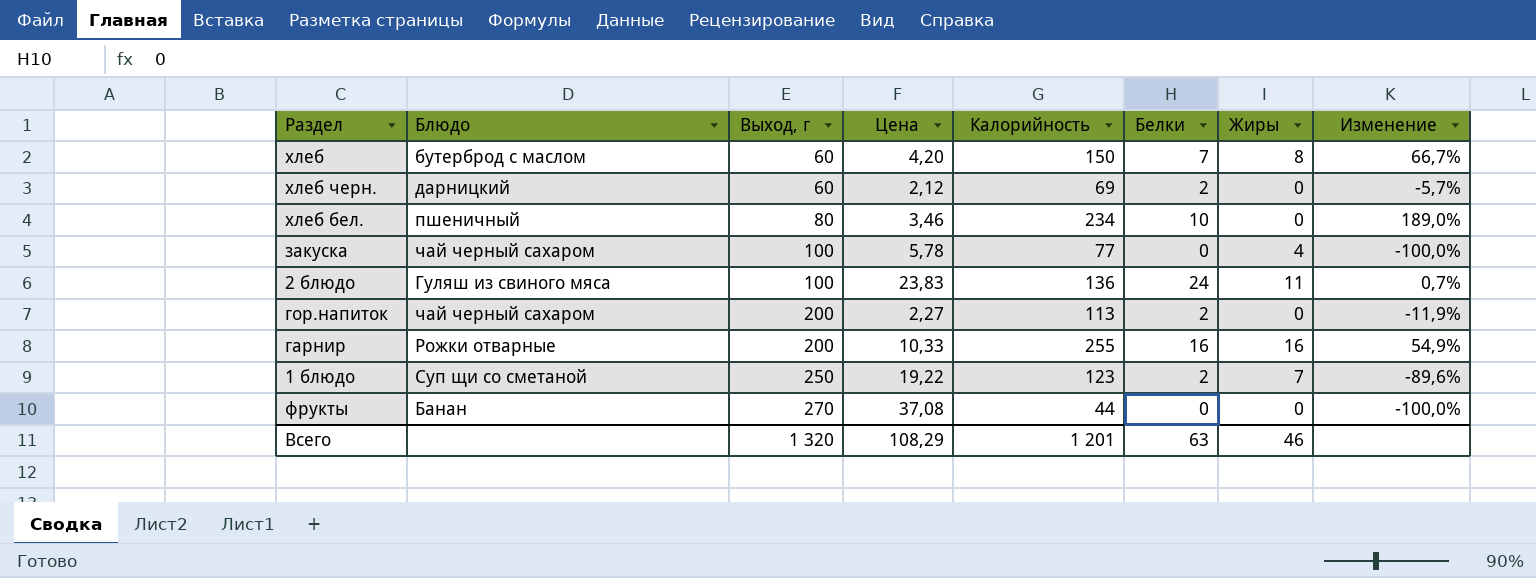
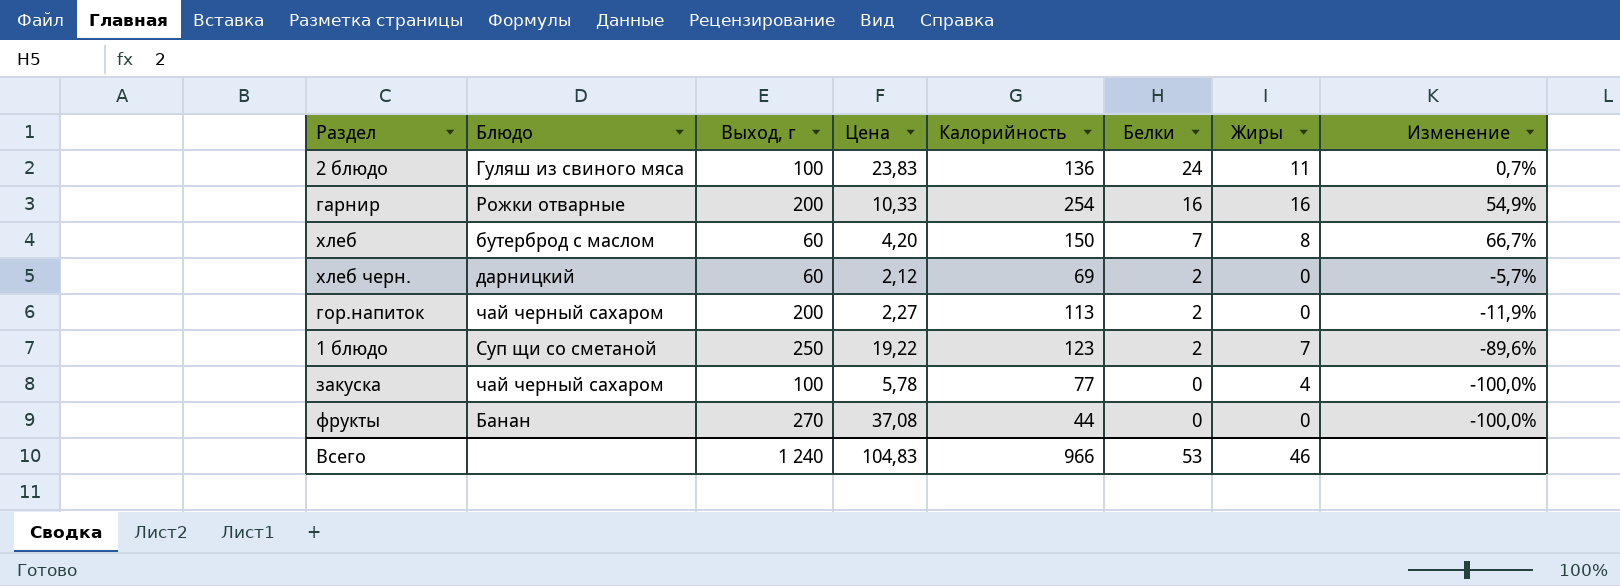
row order: Выход, г ascending -> Белки descending
row хлеб бел.: пшеничный | 80 | 3,46 | 234 | 10 | 0 | 189,0% -> none
гарнир | Калорийность: 255 -> 254
Всего | Выход, г: 1 320 -> 1 240
Всего | Цена: 108,29 -> 104,83
Всего | Калорийность: 1 201 -> 966
Всего | Белки: 63 -> 53

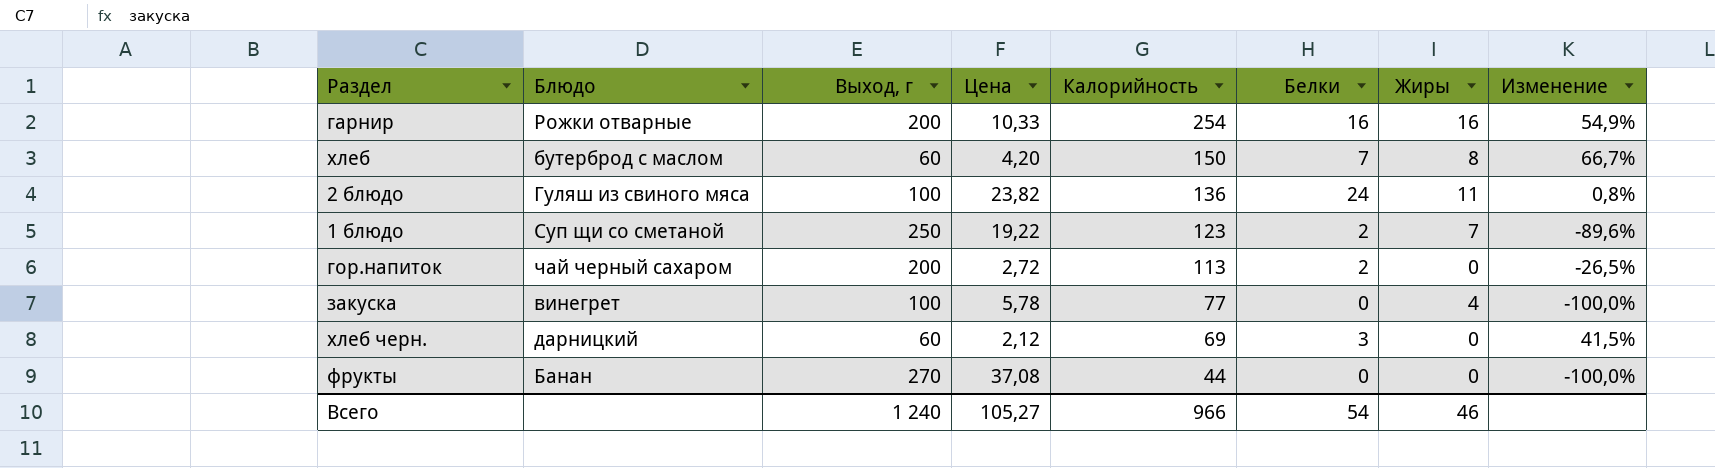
row order: Белки descending -> Калорийность descending
2 блюдо | Цена: 23,83 -> 23,82
2 блюдо | Изменение: 0,7% -> 0,8%
гор.напиток | Цена: 2,27 -> 2,72
гор.напиток | Изменение: -11,9% -> -26,5%
закуска | Блюдо: чай черный сахаром -> винегрет
хлеб черн. | Белки: 2 -> 3
хлеб черн. | Изменение: -5,7% -> 41,5%
Всего | Цена: 104,83 -> 105,27
Всего | Белки: 53 -> 54

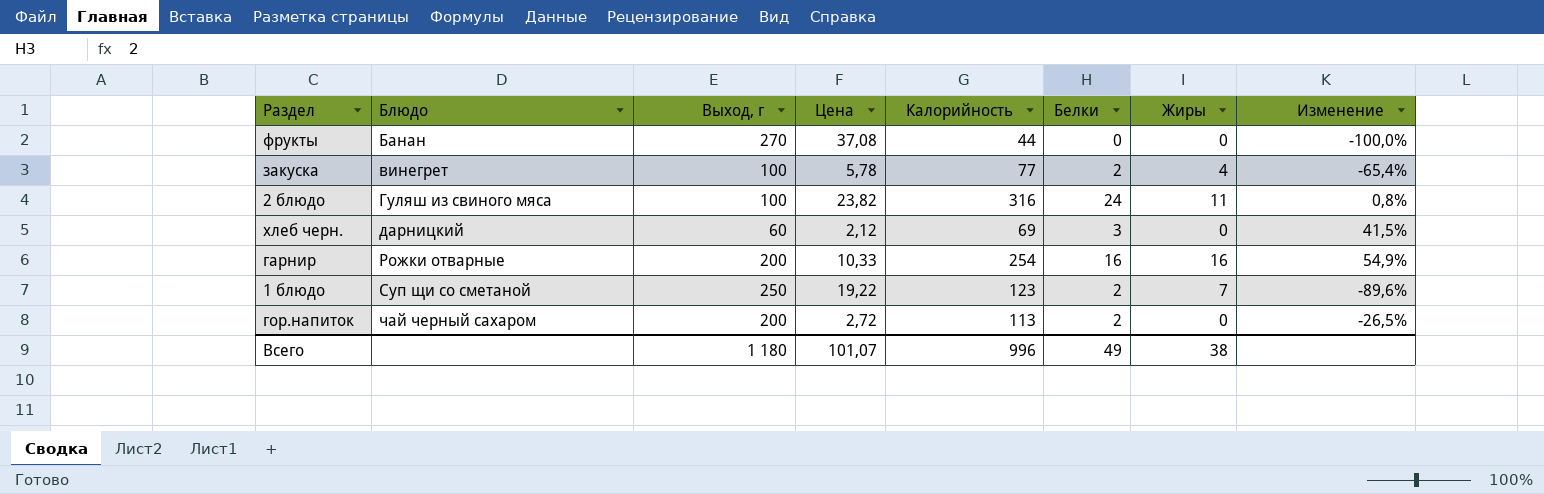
row order: Калорийность descending -> Блюдо ascending
row хлеб: бутерброд с маслом | 60 | 4,20 | 150 | 7 | 8 | 66,7% -> none
закуска | Белки: 0 -> 2
закуска | Изменение: -100,0% -> -65,4%
2 блюдо | Калорийность: 136 -> 316
Всего | Выход, г: 1 240 -> 1 180
Всего | Цена: 105,27 -> 101,07
Всего | Калорийность: 966 -> 996
Всего | Белки: 54 -> 49
Всего | Жиры: 46 -> 38

